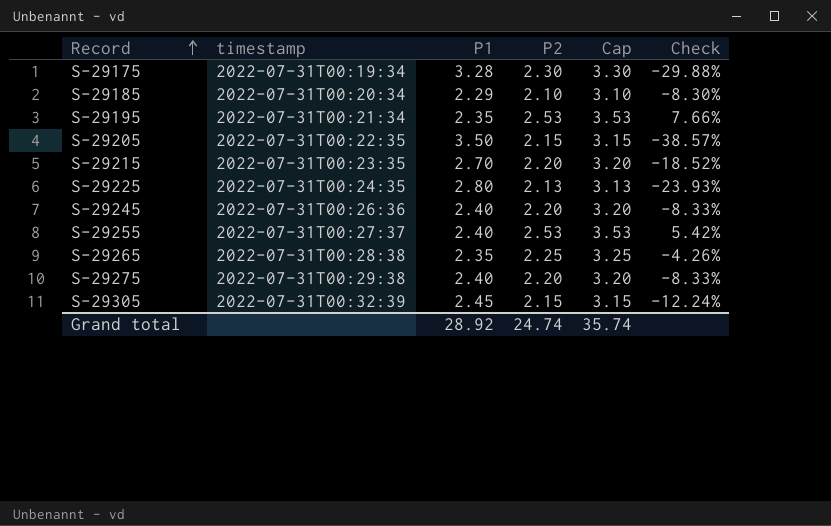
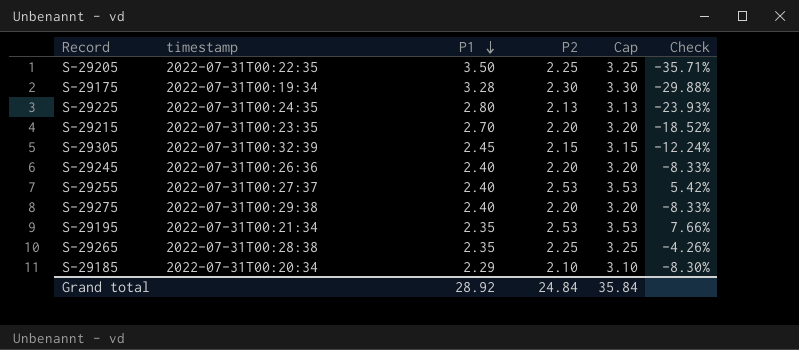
row order: Record ascending -> P1 descending
S-29205 | P2: 2.15 -> 2.25
S-29205 | Cap: 3.15 -> 3.25
S-29205 | Check: -38.57% -> -35.71%
Grand total | P2: 24.74 -> 24.84
Grand total | Cap: 35.74 -> 35.84

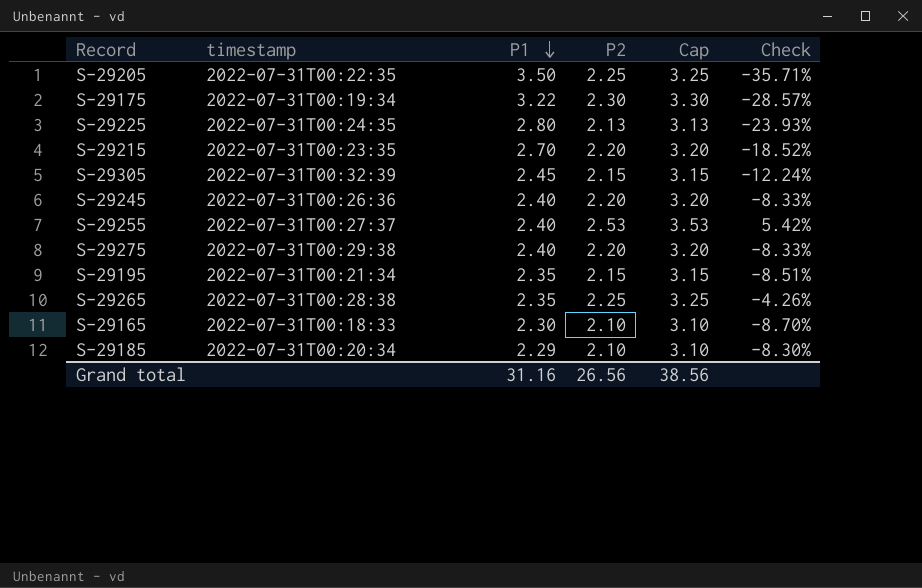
S-29175 | P1: 3.28 -> 3.22
S-29175 | Check: -29.88% -> -28.57%
S-29195 | P2: 2.53 -> 2.15
S-29195 | Cap: 3.53 -> 3.15
S-29195 | Check: 7.66% -> -8.51%
row S-29165: none -> 2022-07-31T00:18:33 | 2.30 | 2.10 | 3.10 | -8.70%
Grand total | P1: 28.92 -> 31.16
Grand total | P2: 24.84 -> 26.56
Grand total | Cap: 35.84 -> 38.56

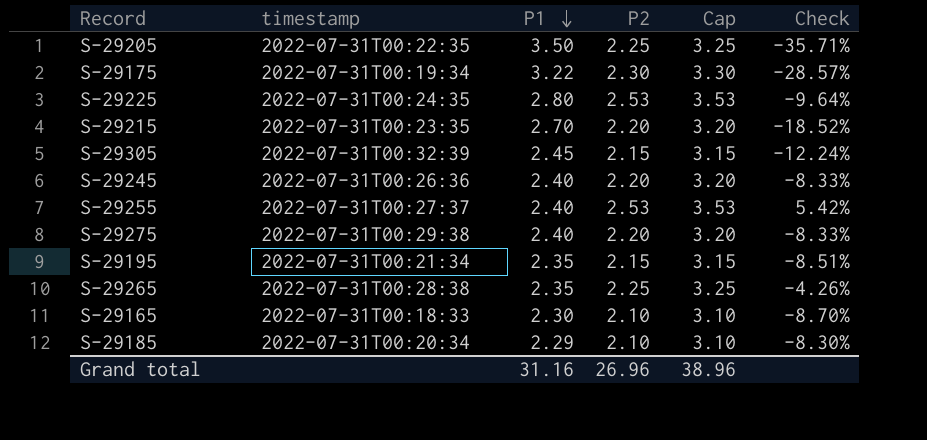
S-29225 | P2: 2.13 -> 2.53
S-29225 | Cap: 3.13 -> 3.53
S-29225 | Check: -23.93% -> -9.64%
Grand total | P2: 26.56 -> 26.96
Grand total | Cap: 38.56 -> 38.96

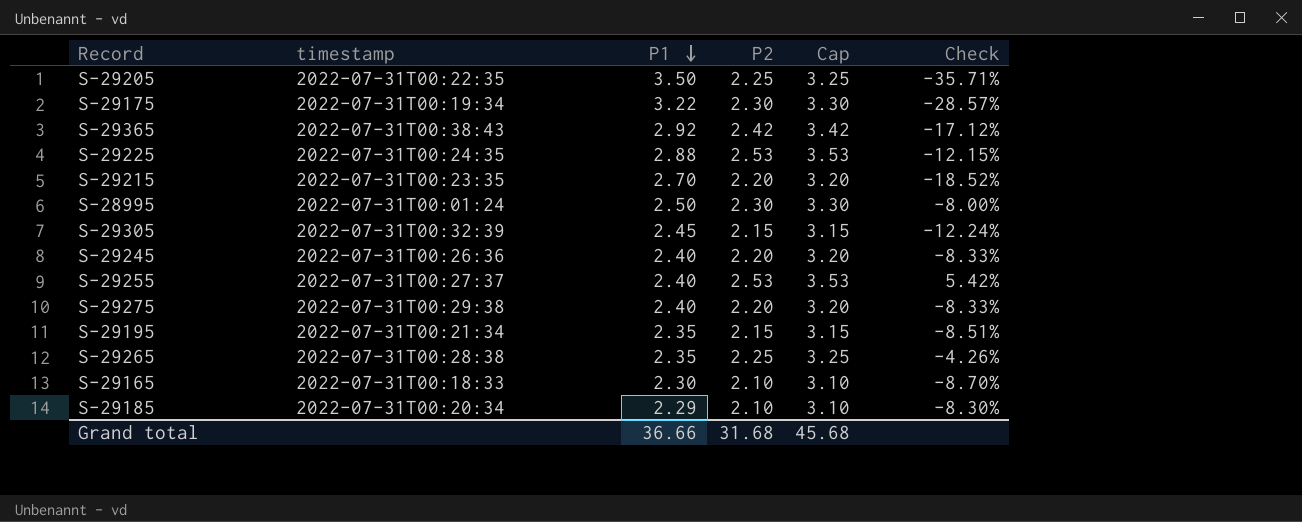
row S-29365: none -> 2022-07-31T00:38:43 | 2.92 | 2.42 | 3.42 | -17.12%
S-29225 | P1: 2.80 -> 2.88
S-29225 | Check: -9.64% -> -12.15%
row S-28995: none -> 2022-07-31T00:01:24 | 2.50 | 2.30 | 3.30 | -8.00%
Grand total | P1: 31.16 -> 36.66
Grand total | P2: 26.96 -> 31.68
Grand total | Cap: 38.96 -> 45.68

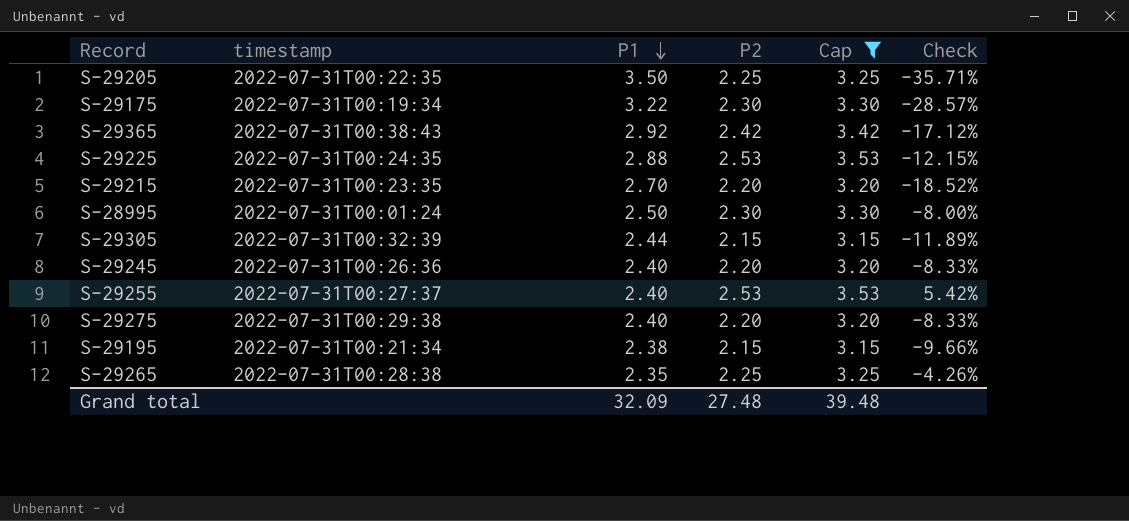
filter: none -> Cap != 3.10
S-29305 | P1: 2.45 -> 2.44
S-29305 | Check: -12.24% -> -11.89%
S-29195 | P1: 2.35 -> 2.38
S-29195 | Check: -8.51% -> -9.66%
Grand total | P1: 36.66 -> 32.09
Grand total | P2: 31.68 -> 27.48
Grand total | Cap: 45.68 -> 39.48

